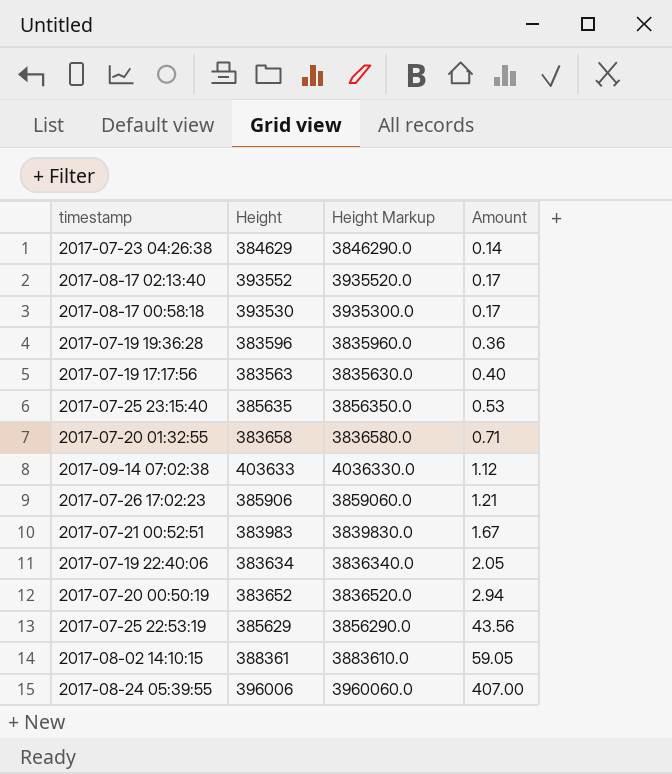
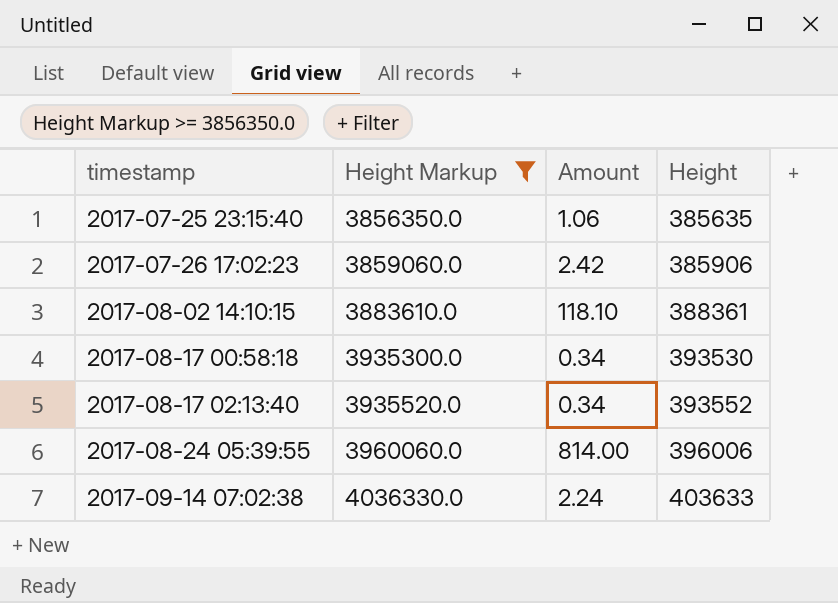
filter: none -> Height Markup >= 3856350.0
row order: Amount ascending -> timestamp ascending
column Height | position: 2 -> 4
2017-07-25 23:15:40 | Amount: 0.53 -> 1.06
2017-07-26 17:02:23 | Amount: 1.21 -> 2.42
2017-08-02 14:10:15 | Amount: 59.05 -> 118.10
2017-08-17 00:58:18 | Amount: 0.17 -> 0.34
2017-08-17 02:13:40 | Amount: 0.17 -> 0.34
2017-08-24 05:39:55 | Amount: 407.00 -> 814.00
2017-09-14 07:02:38 | Amount: 1.12 -> 2.24

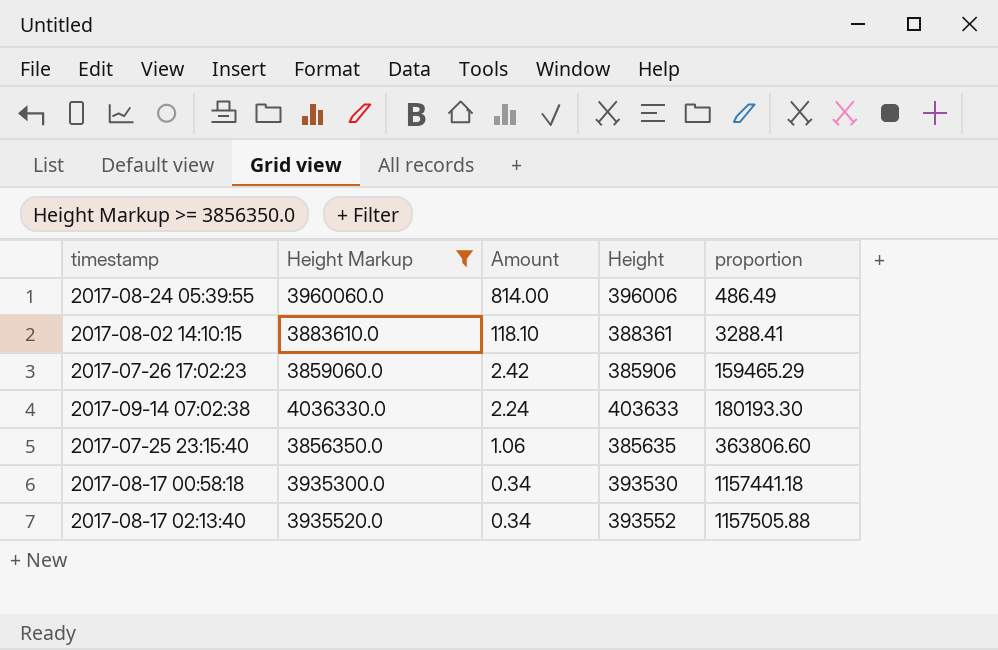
row order: timestamp ascending -> Amount descending
column proportion | formula: none -> [Height] / [Amount]

